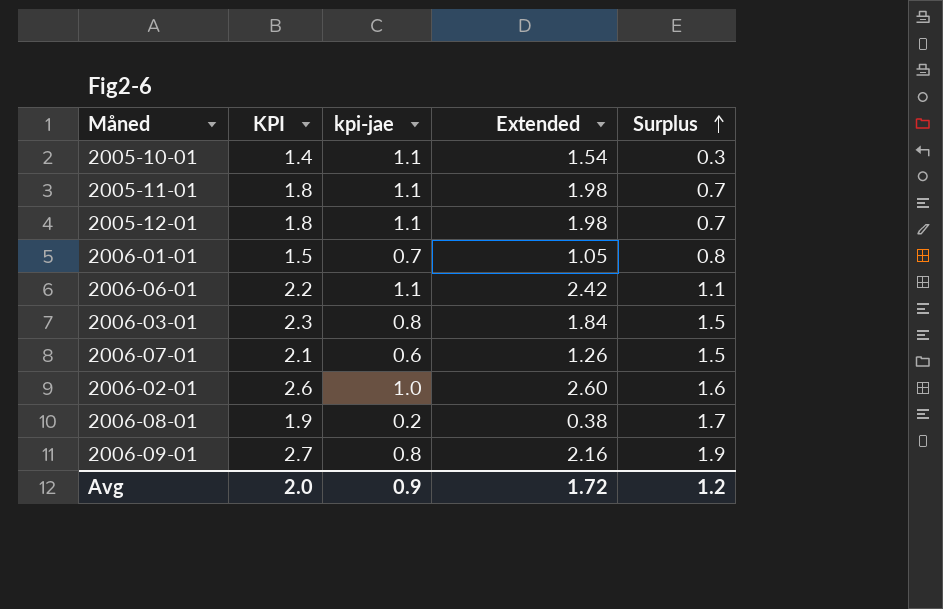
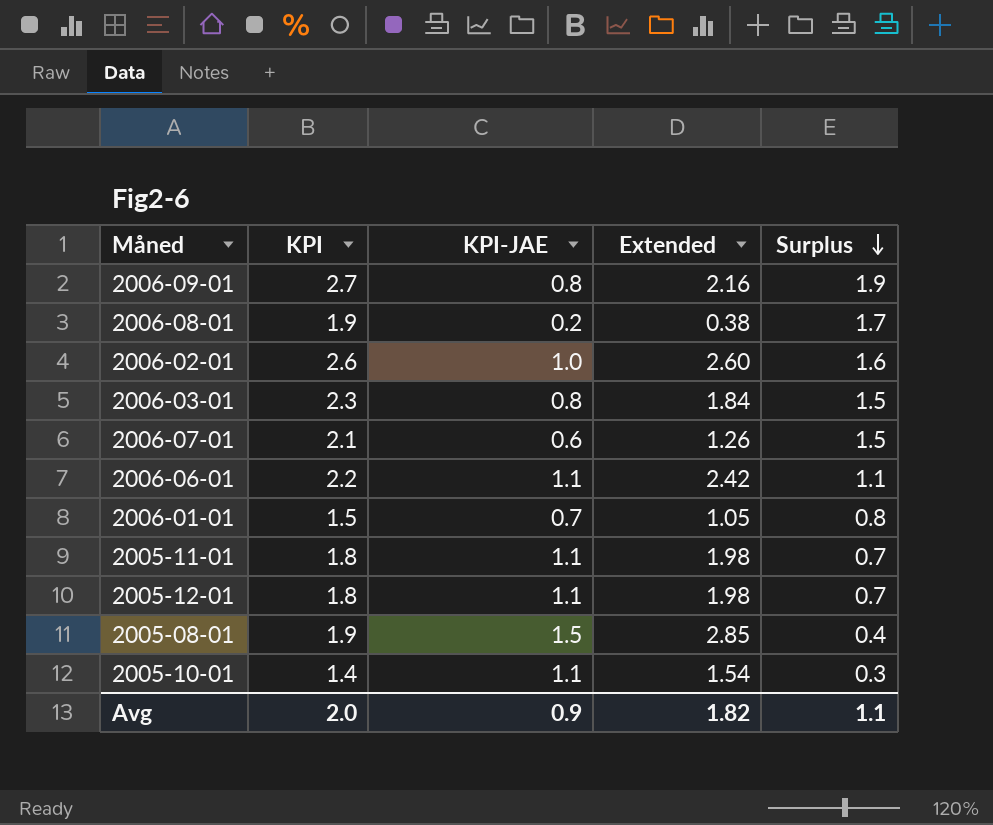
row order: Surplus ascending -> Surplus descending
column name: kpi-jae -> KPI-JAE
row 2005-08-01: none -> 1.9 | 1.5 | 2.85 | 0.4
Avg | Extended: 1.72 -> 1.82
Avg | Surplus: 1.2 -> 1.1

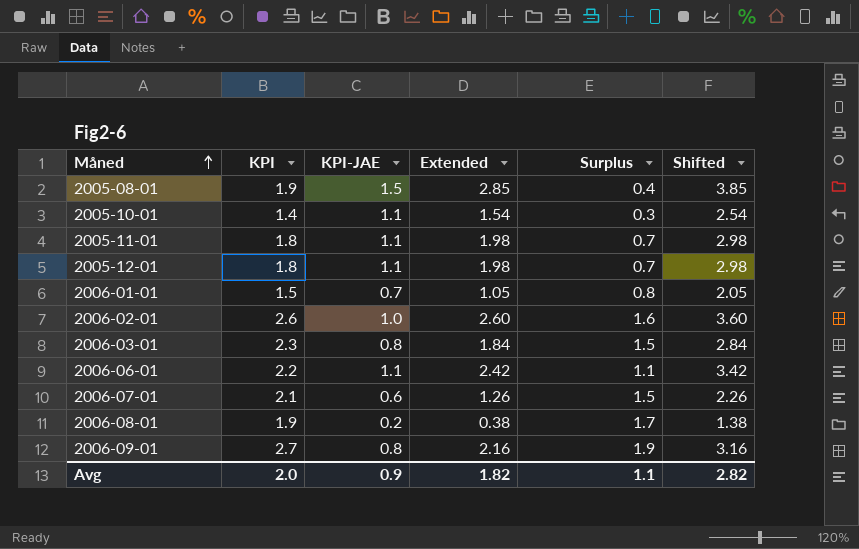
row order: Surplus descending -> Måned ascending
column Shifted | formula: none -> [Extended] + 1

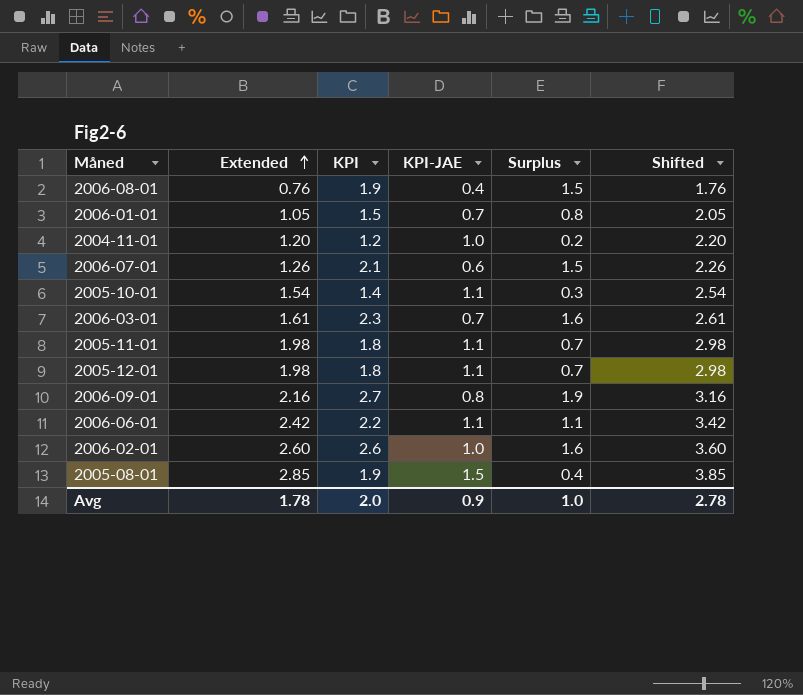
row order: Måned ascending -> Extended ascending
column Extended | position: 4 -> 2
2006-08-01 | Extended: 0.38 -> 0.76
2006-08-01 | KPI-JAE: 0.2 -> 0.4
2006-08-01 | Surplus: 1.7 -> 1.5
2006-08-01 | Shifted: 1.38 -> 1.76
row 2004-11-01: none -> 1.20 | 1.2 | 1.0 | 0.2 | 2.20
2006-03-01 | Extended: 1.84 -> 1.61
2006-03-01 | KPI-JAE: 0.8 -> 0.7
2006-03-01 | Surplus: 1.5 -> 1.6
2006-03-01 | Shifted: 2.84 -> 2.61
Avg | Extended: 1.82 -> 1.78
Avg | Surplus: 1.1 -> 1.0
Avg | Shifted: 2.82 -> 2.78

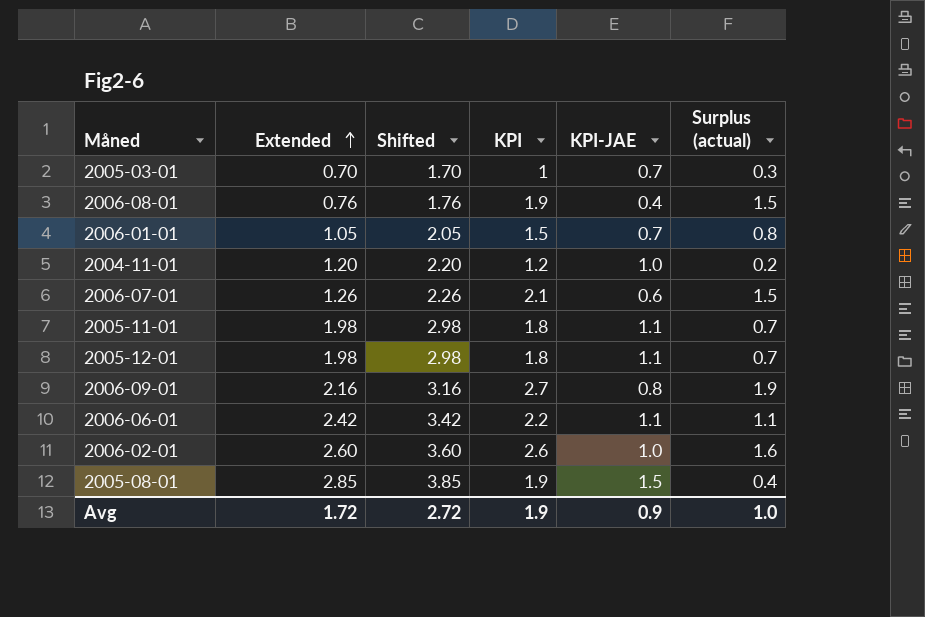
column Shifted | position: 6 -> 3
column name: Surplus -> Surplus (actual)
row 2005-10-01: 1.54 | 1.4 | 1.1 | 0.3 | 2.54 -> none
row 2006-03-01: 1.61 | 2.3 | 0.7 | 1.6 | 2.61 -> none
row 2005-03-01: none -> 0.70 | 1.70 | 1 | 0.7 | 0.3
Avg | Extended: 1.78 -> 1.72
Avg | Shifted: 2.78 -> 2.72
Avg | KPI: 2.0 -> 1.9

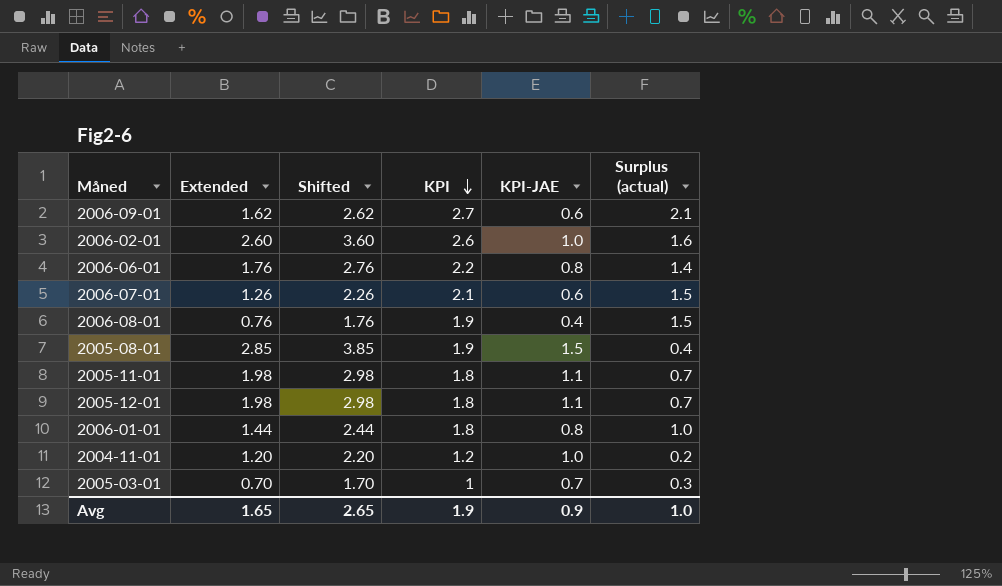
row order: Extended ascending -> KPI descending
2006-09-01 | Extended: 2.16 -> 1.62
2006-09-01 | Shifted: 3.16 -> 2.62
2006-09-01 | KPI-JAE: 0.8 -> 0.6
2006-09-01 | Surplus (actual): 1.9 -> 2.1
2006-06-01 | Extended: 2.42 -> 1.76
2006-06-01 | Shifted: 3.42 -> 2.76
2006-06-01 | KPI-JAE: 1.1 -> 0.8
2006-06-01 | Surplus (actual): 1.1 -> 1.4
2006-01-01 | Extended: 1.05 -> 1.44
2006-01-01 | Shifted: 2.05 -> 2.44
2006-01-01 | KPI: 1.5 -> 1.8
2006-01-01 | KPI-JAE: 0.7 -> 0.8
2006-01-01 | Surplus (actual): 0.8 -> 1.0
Avg | Extended: 1.72 -> 1.65
Avg | Shifted: 2.72 -> 2.65

